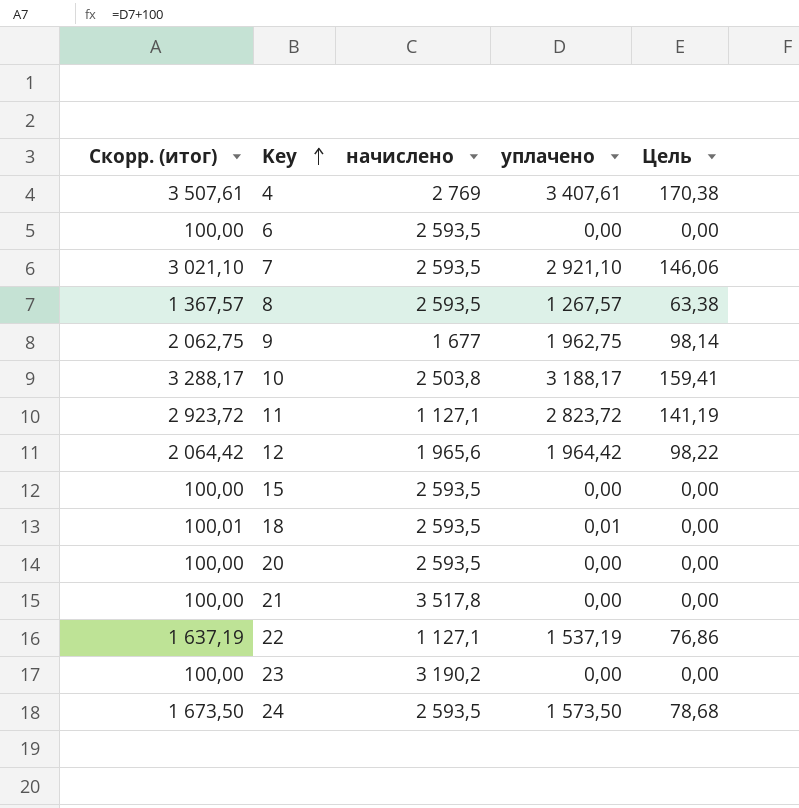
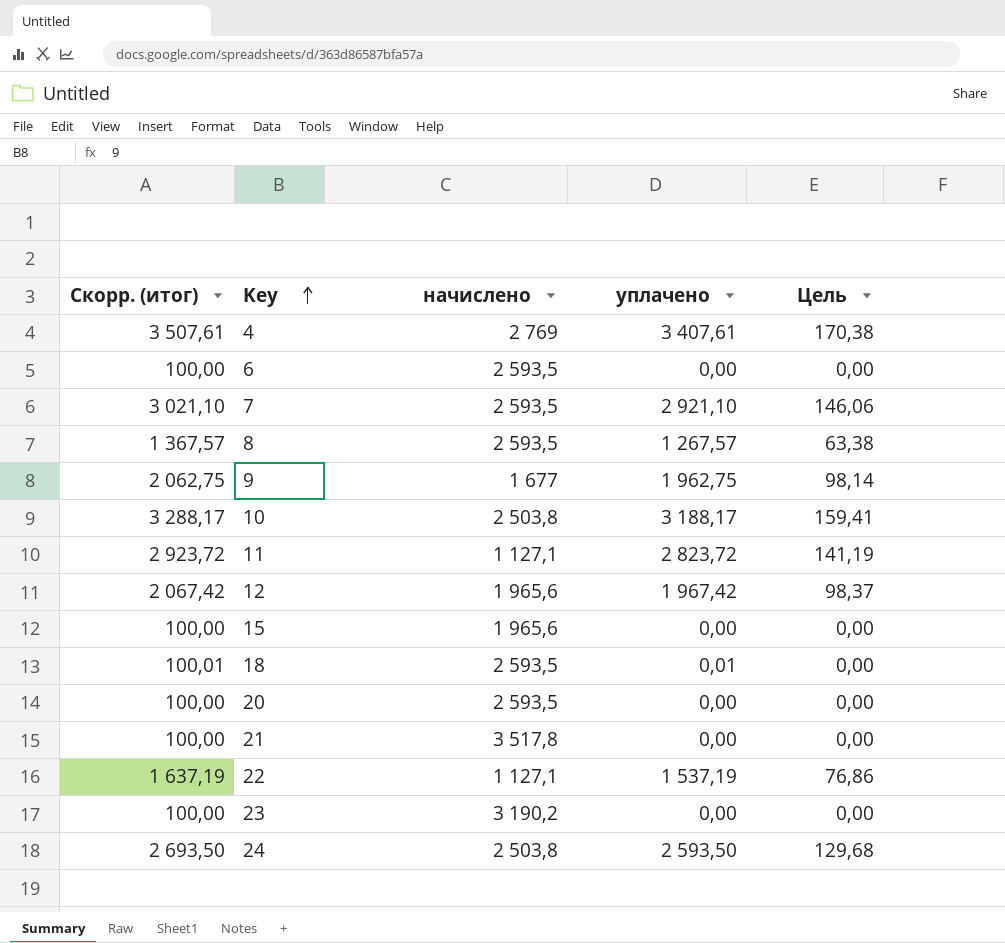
12 | Скорр. (итог): 2 064,42 -> 2 067,42
12 | уплачено: 1 964,42 -> 1 967,42
12 | Цель: 98,22 -> 98,37
15 | начислено: 2 593,5 -> 1 965,6
24 | Скорр. (итог): 1 673,50 -> 2 693,50
24 | начислено: 2 593,5 -> 2 503,8
24 | уплачено: 1 573,50 -> 2 593,50
24 | Цель: 78,68 -> 129,68

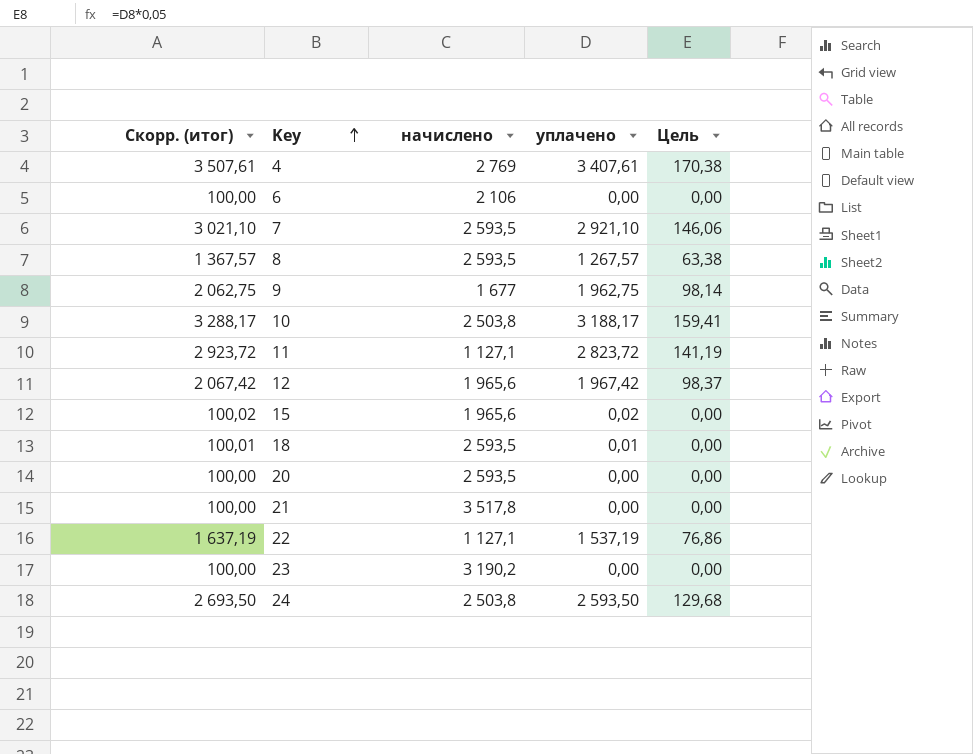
6 | начислено: 2 593,5 -> 2 106
15 | Скорр. (итог): 100,00 -> 100,02
15 | уплачено: 0,00 -> 0,02

